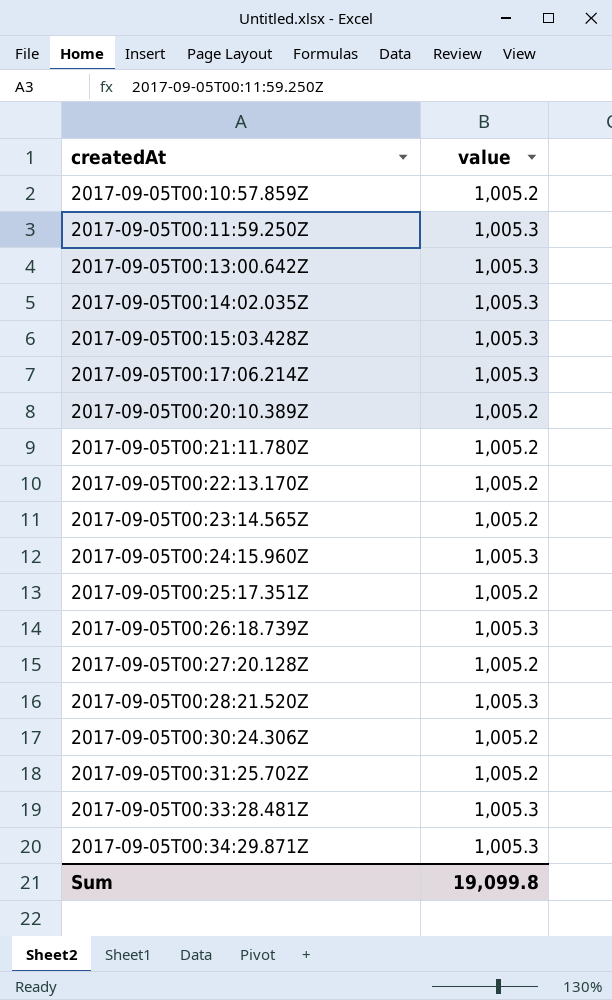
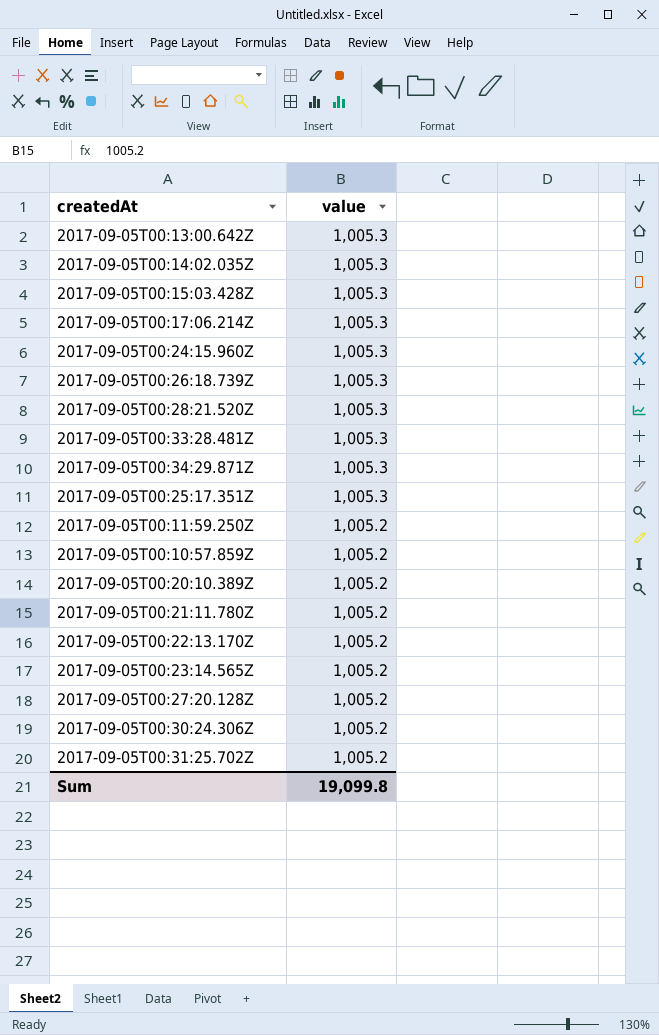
row order: createdAt ascending -> value descending
2017-09-05T00:25:17.351Z | value: 1,005.2 -> 1,005.3
2017-09-05T00:11:59.250Z | value: 1,005.3 -> 1,005.2

